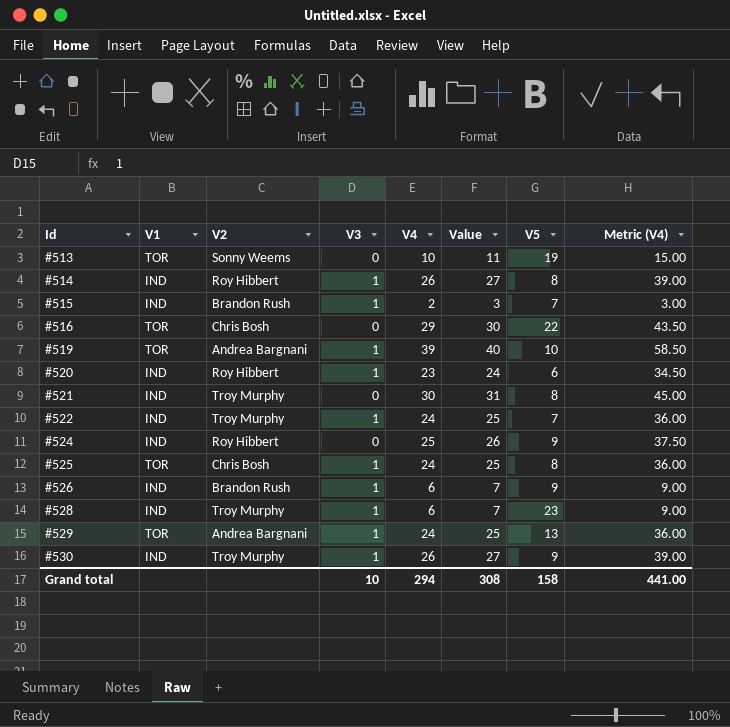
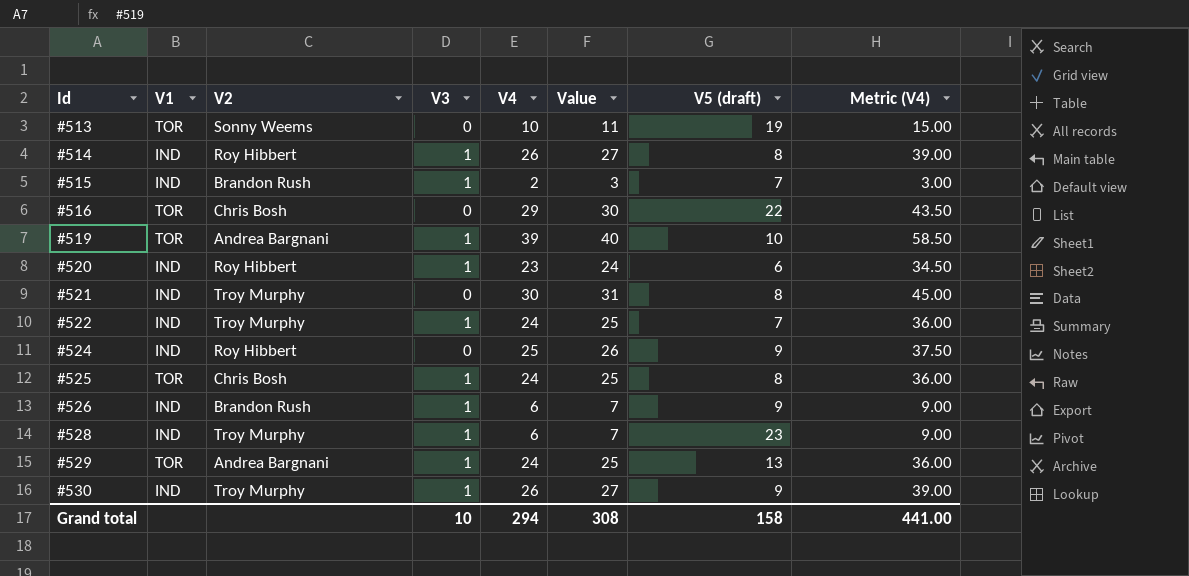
column name: V5 -> V5 (draft)

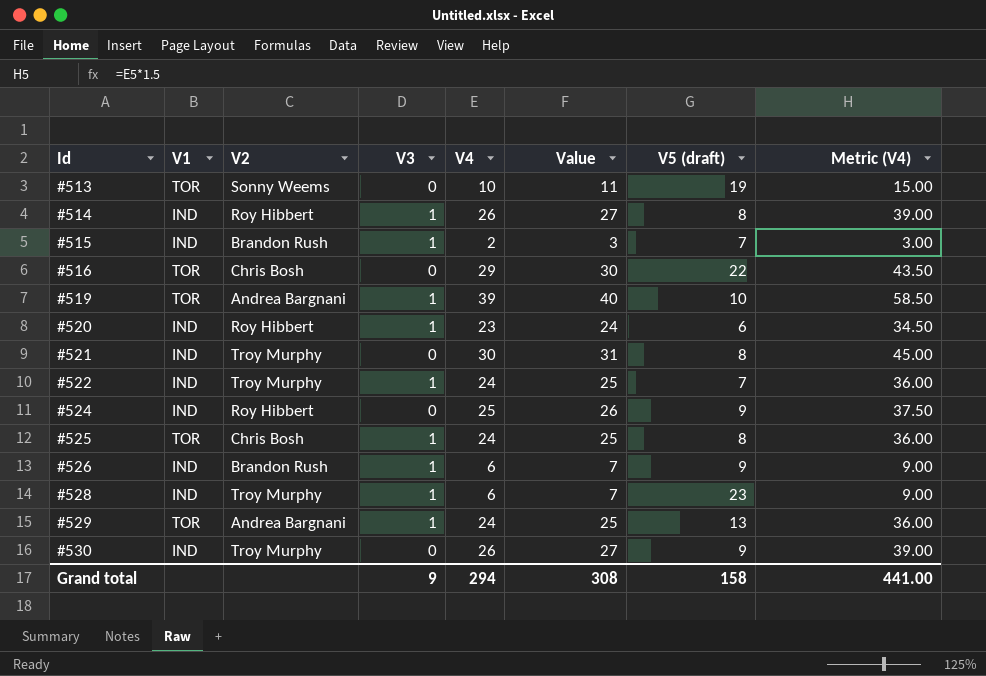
#530 | V3: 1 -> 0
Grand total | V3: 10 -> 9

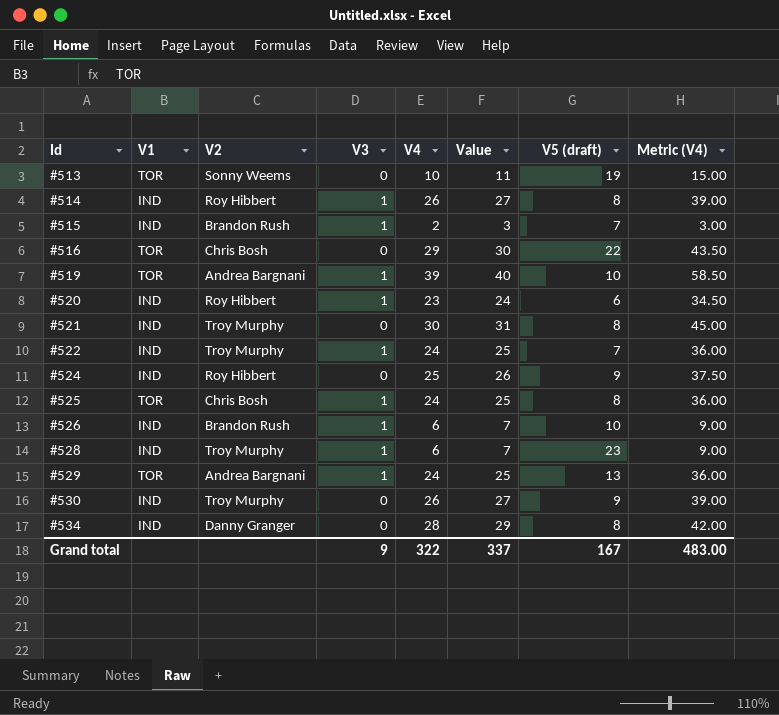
#526 | V5 (draft): 9 -> 10
row #534: none -> IND | Danny Granger | 0 | 28 | 29 | 8 | 42.00
Grand total | V4: 294 -> 322
Grand total | Value: 308 -> 337
Grand total | V5 (draft): 158 -> 167
Grand total | Metric (V4): 441.00 -> 483.00

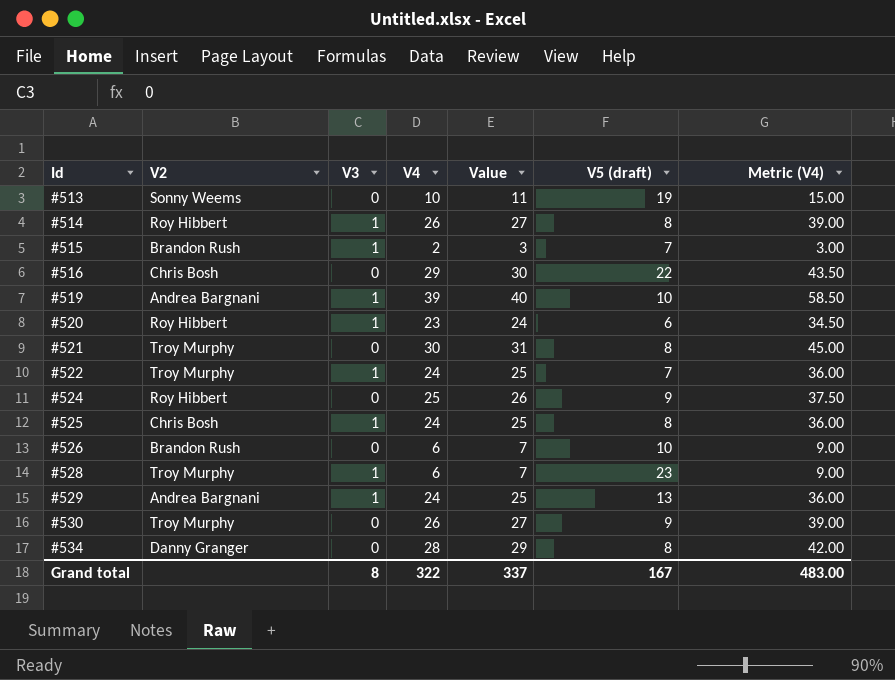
column V1 | position: 2 -> none
#526 | V3: 1 -> 0
Grand total | V3: 9 -> 8

